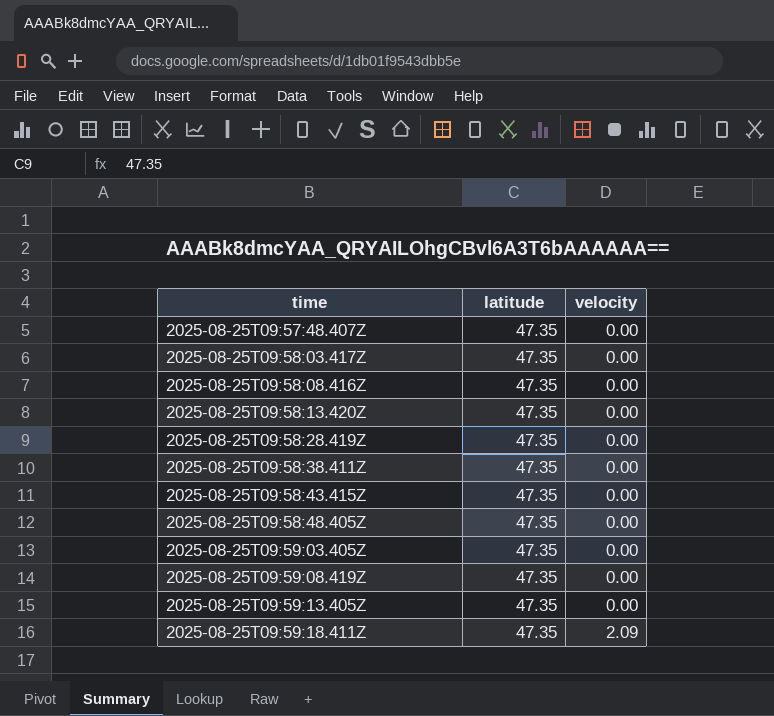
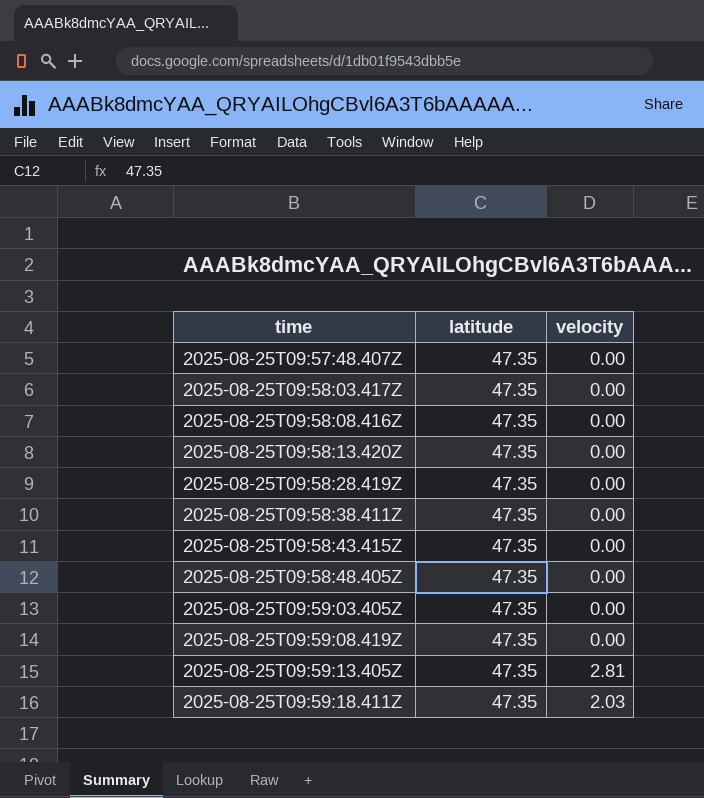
2025-08-25T09:59:13.405Z | velocity: 0.00 -> 2.81
2025-08-25T09:59:18.411Z | velocity: 2.09 -> 2.03

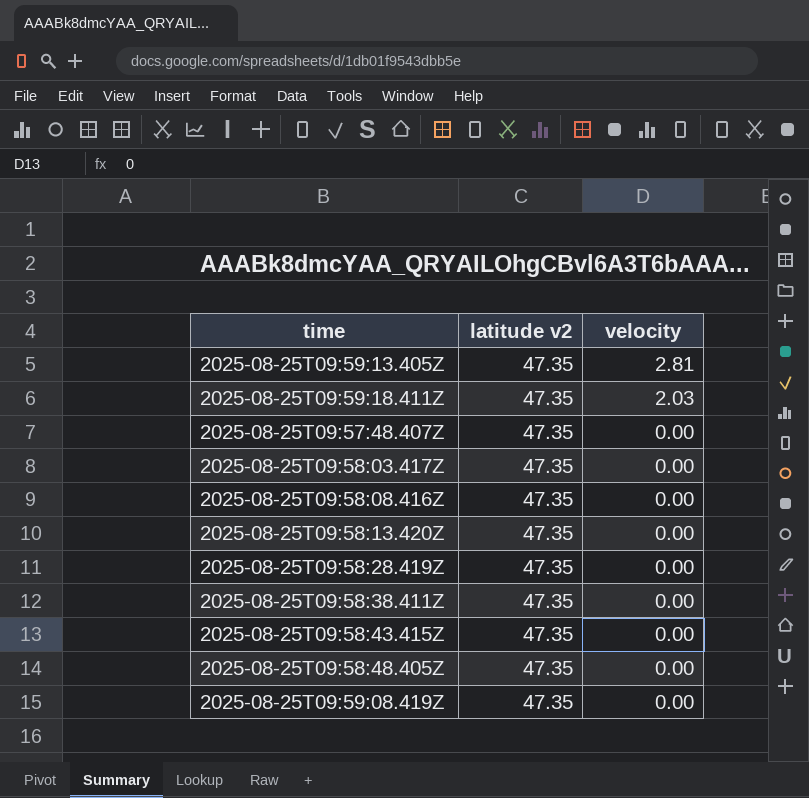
row order: time ascending -> velocity descending
column name: latitude -> latitude v2
row 2025-08-25T09:59:03.405Z: 47.35 | 0.00 -> none

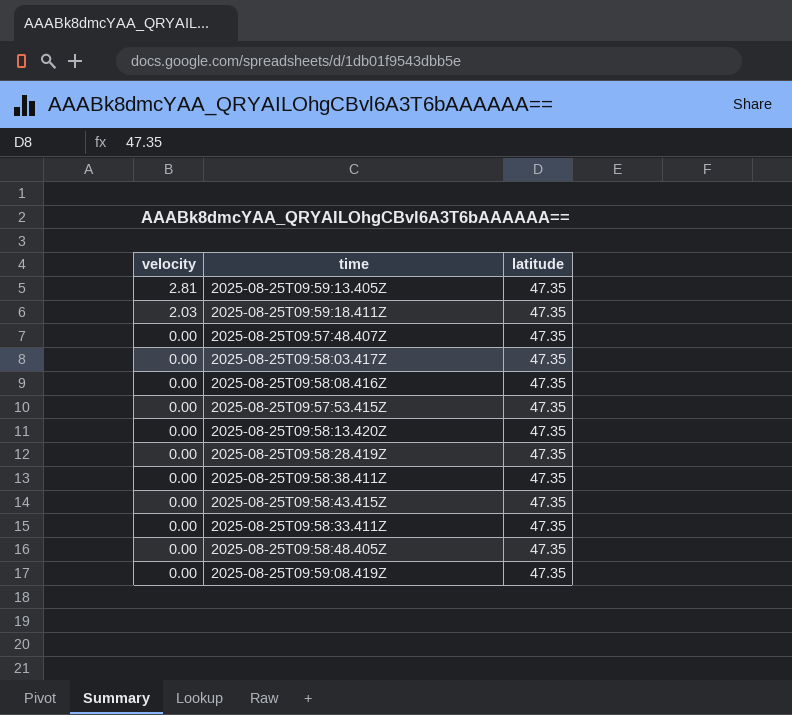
column velocity | position: 3 -> 1
column name: latitude v2 -> latitude
row 2025-08-25T09:57:53.415Z: none -> 0.00 | 47.35
row 2025-08-25T09:58:33.411Z: none -> 0.00 | 47.35

